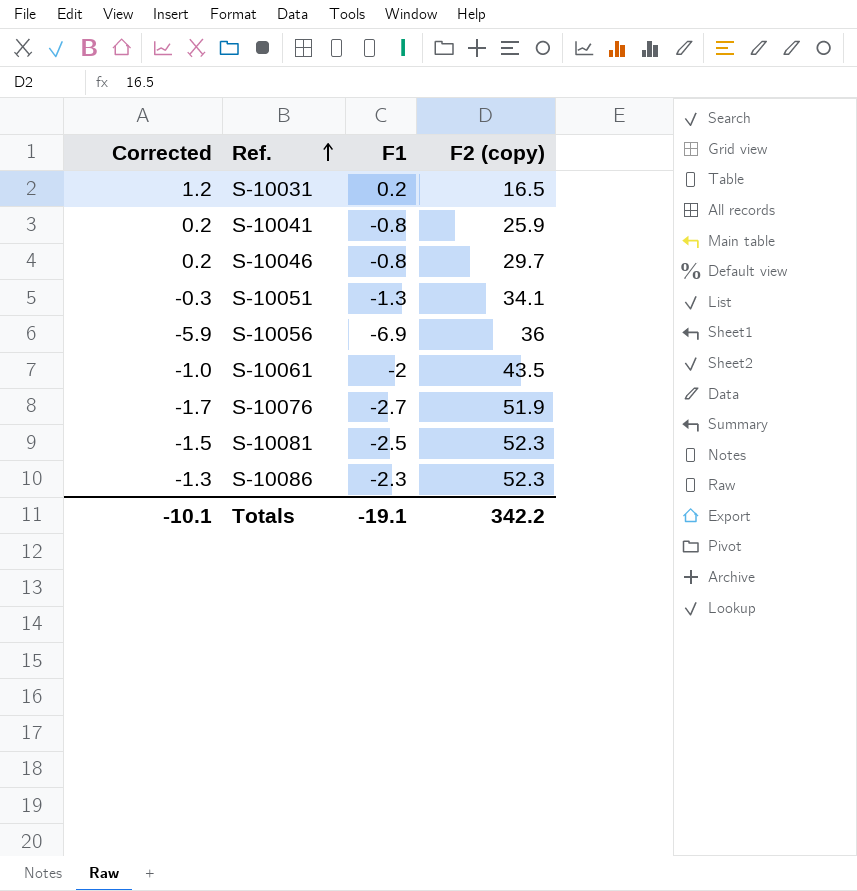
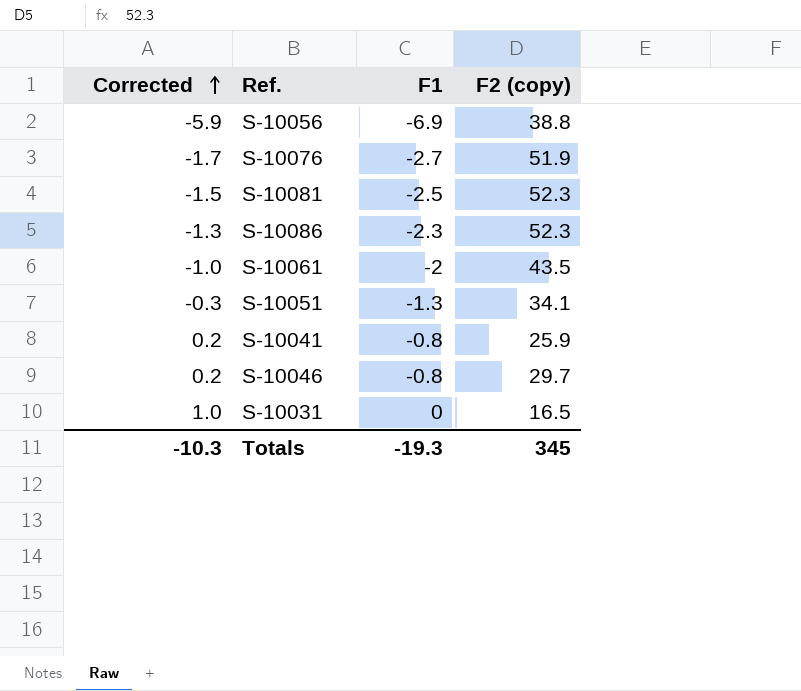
row order: Ref. ascending -> Corrected ascending
S-10056 | F2 (copy): 36 -> 38.8
S-10031 | Corrected: 1.2 -> 1.0
S-10031 | F1: 0.2 -> 0
Totals | Corrected: -10.1 -> -10.3
Totals | F1: -19.1 -> -19.3
Totals | F2 (copy): 342.2 -> 345

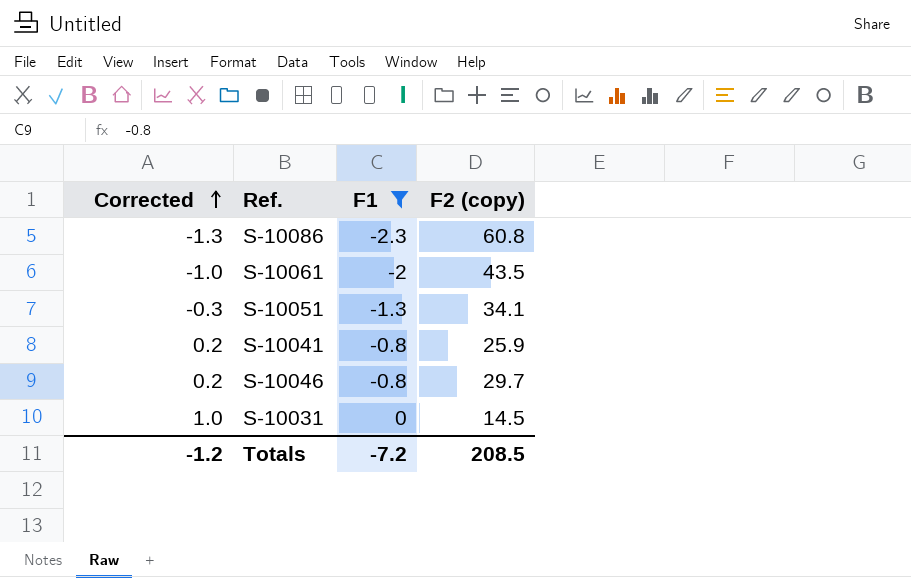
filter: none -> F1 >= -2.3
S-10086 | F2 (copy): 52.3 -> 60.8
S-10031 | F2 (copy): 16.5 -> 14.5
Totals | Corrected: -10.3 -> -1.2
Totals | F1: -19.3 -> -7.2
Totals | F2 (copy): 345 -> 208.5

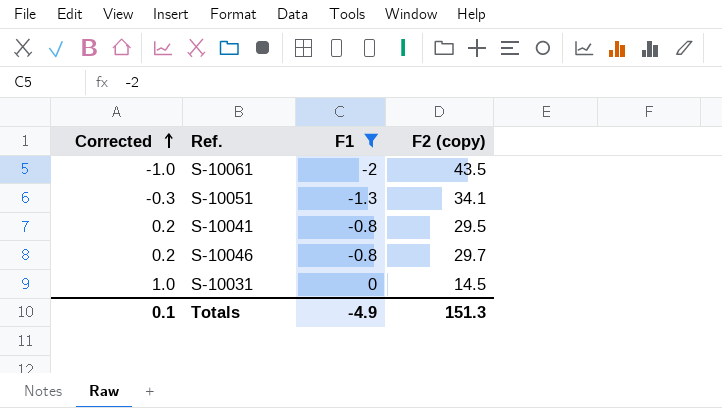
row S-10086: -1.3 | -2.3 | 60.8 -> none
S-10041 | F2 (copy): 25.9 -> 29.5
Totals | Corrected: -1.2 -> 0.1
Totals | F1: -7.2 -> -4.9
Totals | F2 (copy): 208.5 -> 151.3

